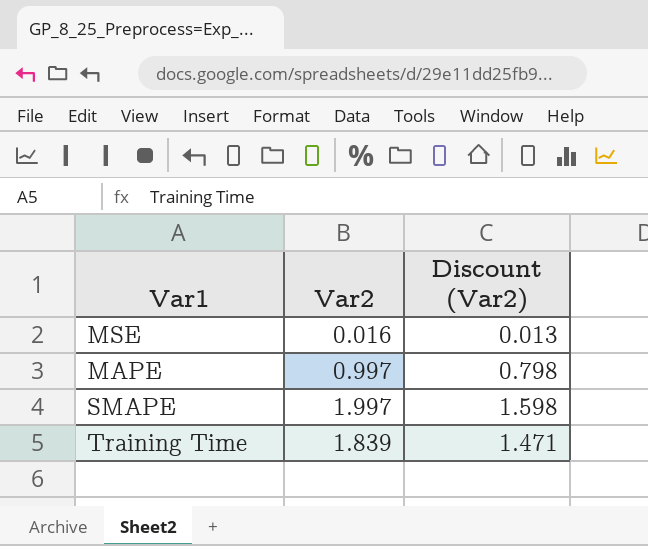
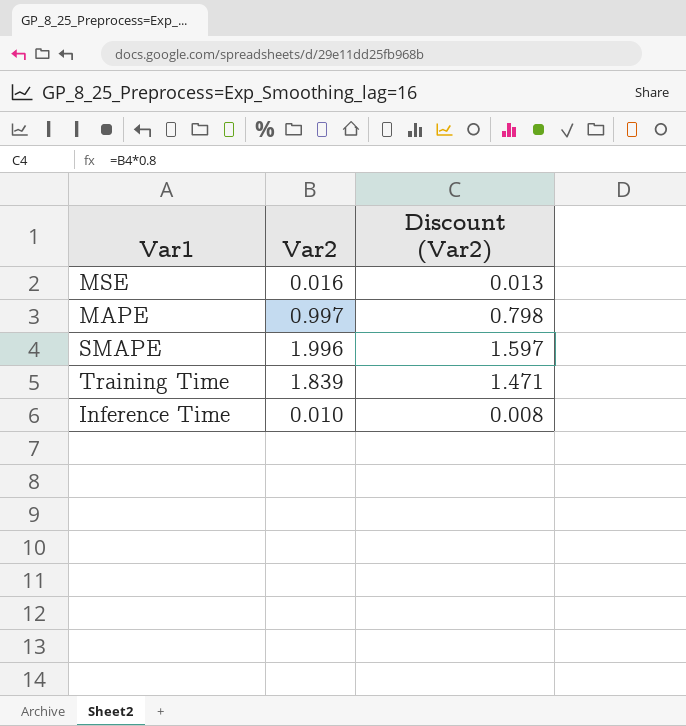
SMAPE | Var2: 1.997 -> 1.996
SMAPE | Discount (Var2): 1.598 -> 1.597
row Inference Time: none -> 0.010 | 0.008

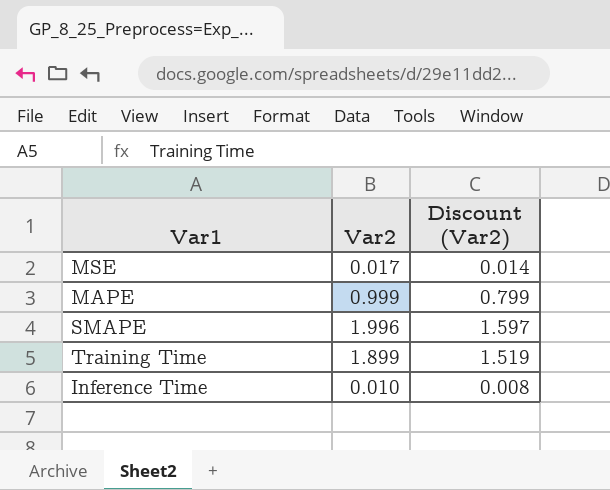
MSE | Var2: 0.016 -> 0.017
MSE | Discount (Var2): 0.013 -> 0.014
MAPE | Var2: 0.997 -> 0.999
MAPE | Discount (Var2): 0.798 -> 0.799
Training Time | Var2: 1.839 -> 1.899
Training Time | Discount (Var2): 1.471 -> 1.519

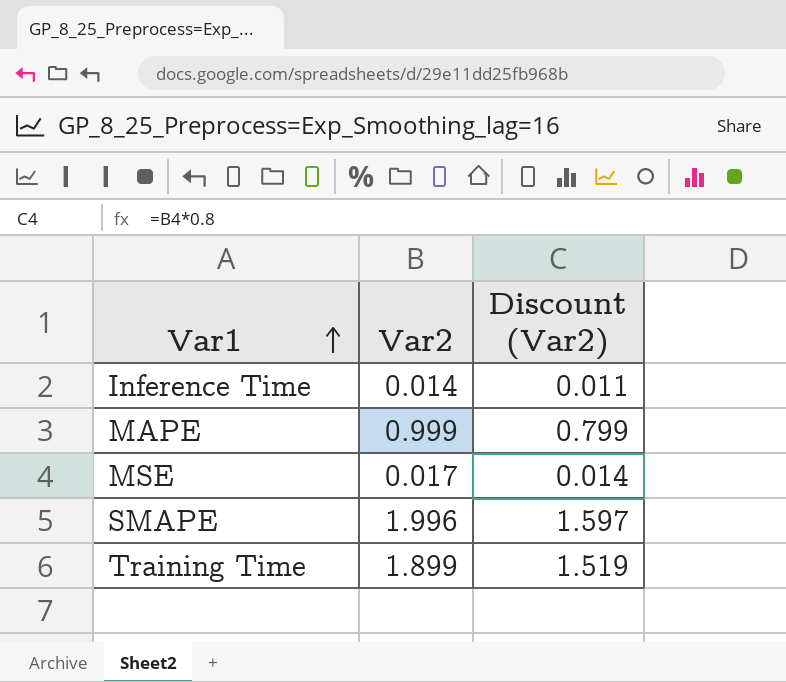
row order: none -> Var1 ascending
Inference Time | Var2: 0.010 -> 0.014
Inference Time | Discount (Var2): 0.008 -> 0.011

